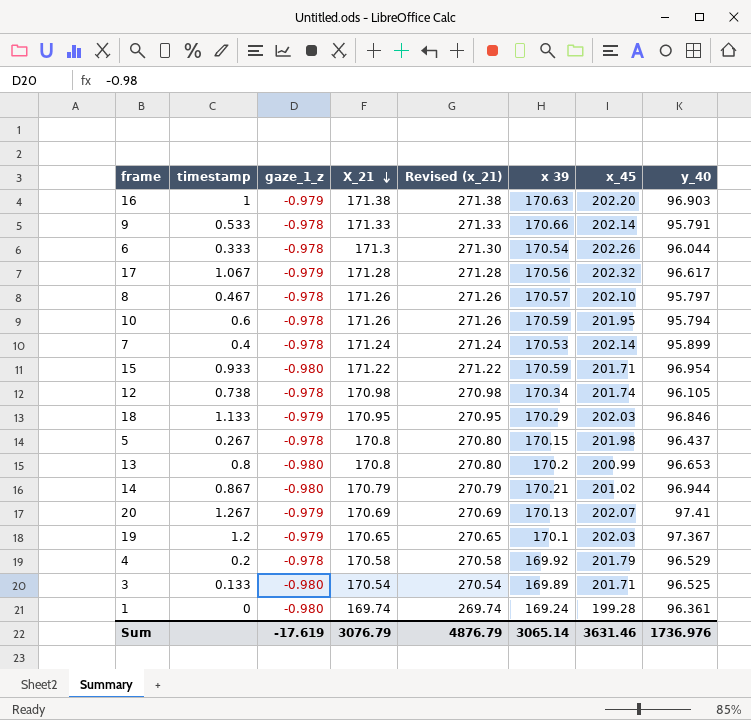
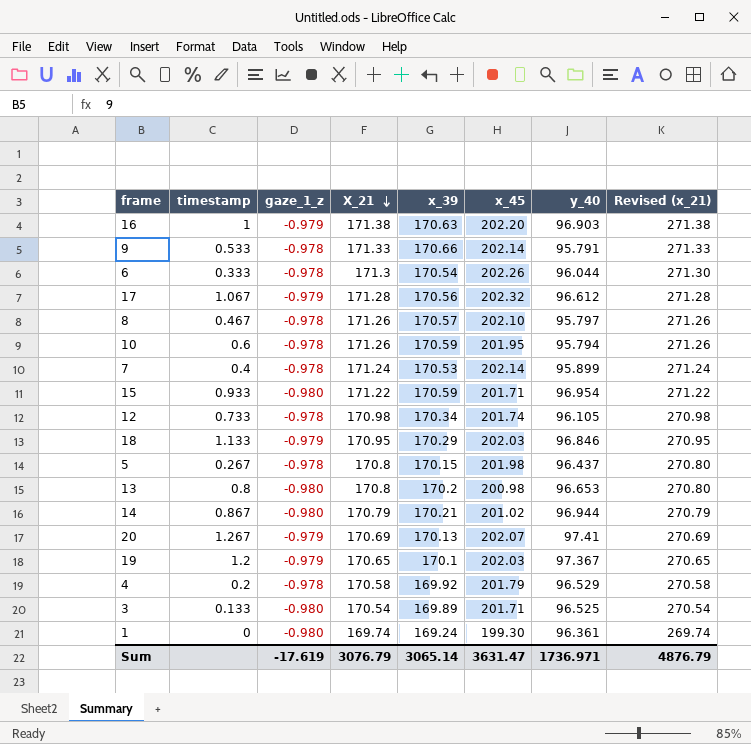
column name: x 39 -> x_39
column Revised (x_21) | position: 5 -> 8
17 | y_40: 96.617 -> 96.612
12 | timestamp: 0.738 -> 0.733
13 | x_45: 200.99 -> 200.98
1 | x_45: 199.28 -> 199.30
Sum | x_45: 3631.46 -> 3631.47
Sum | y_40: 1736.976 -> 1736.971

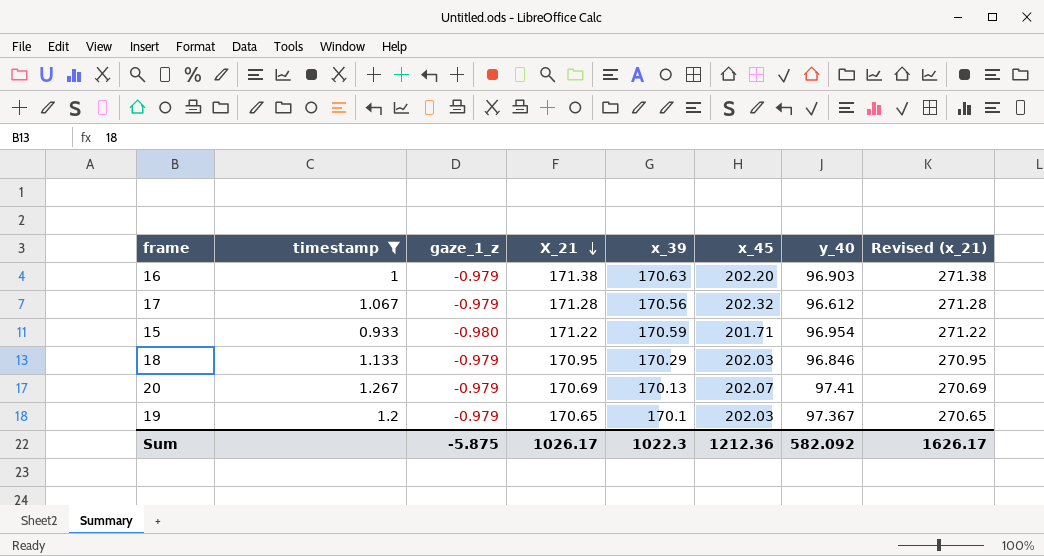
filter: none -> timestamp >= 0.933
Sum | gaze_1_z: -17.619 -> -5.875
Sum | X_21: 3076.79 -> 1026.17
Sum | x_39: 3065.14 -> 1022.3
Sum | x_45: 3631.47 -> 1212.36
Sum | y_40: 1736.971 -> 582.092
Sum | Revised (x_21): 4876.79 -> 1626.17

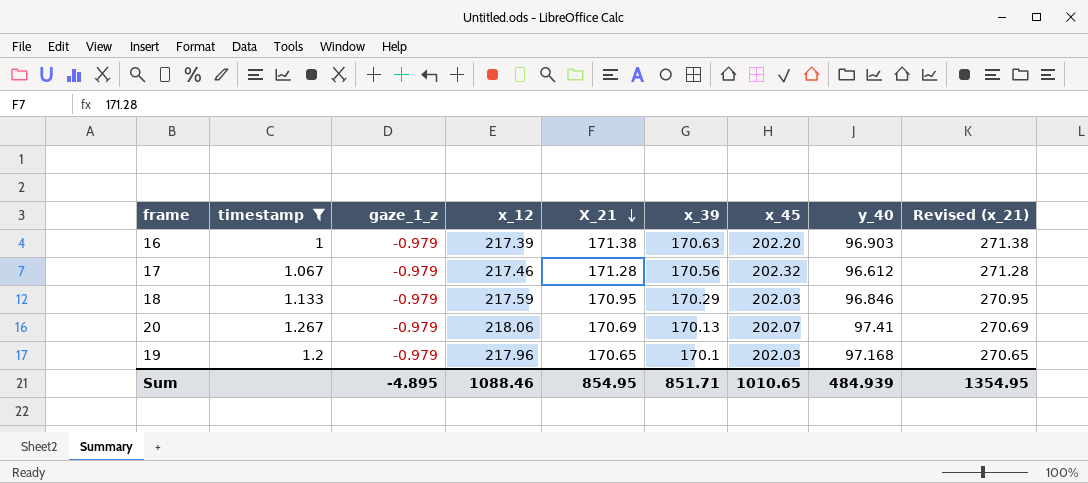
column x_12 | position: none -> 4
row 15: 0.933 | -0.980 | 171.22 | 170.59 | 201.71 | 96.954 | 271.22 -> none
19 | y_40: 97.367 -> 97.168
Sum | gaze_1_z: -5.875 -> -4.895
Sum | X_21: 1026.17 -> 854.95
Sum | x_39: 1022.3 -> 851.71
Sum | x_45: 1212.36 -> 1010.65
Sum | y_40: 582.092 -> 484.939
Sum | Revised (x_21): 1626.17 -> 1354.95

